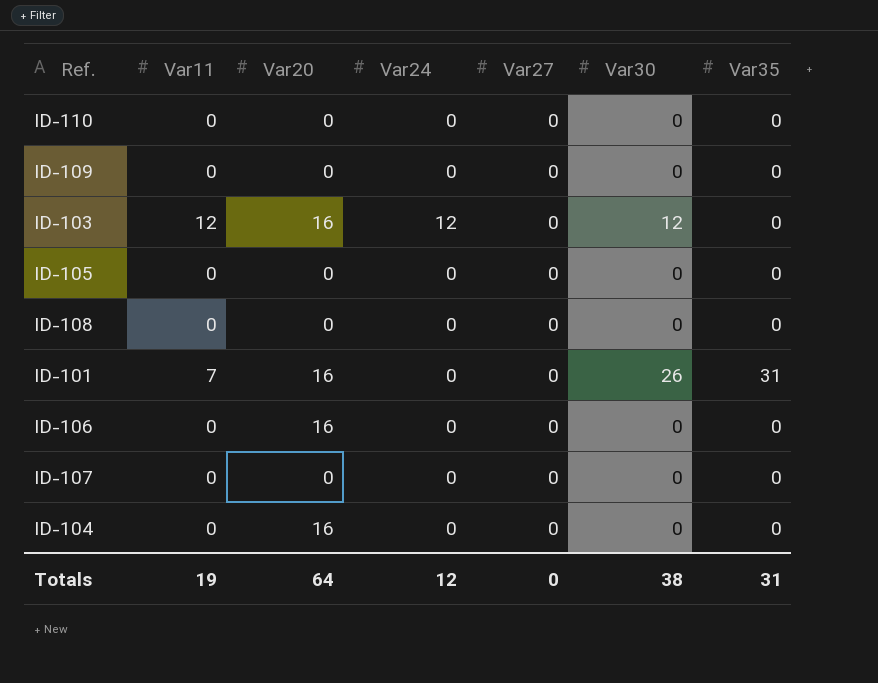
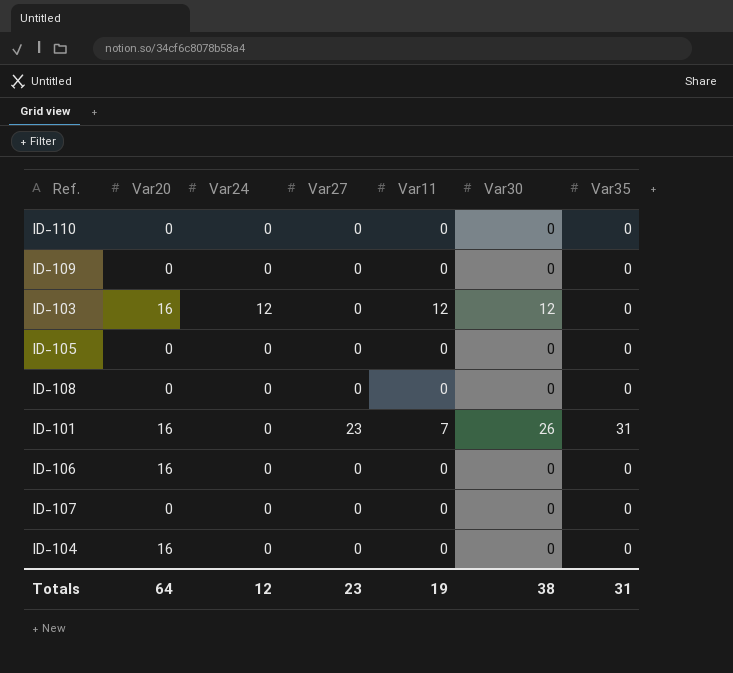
column Var11 | position: 2 -> 5
ID-101 | Var27: 0 -> 23
Totals | Var27: 0 -> 23

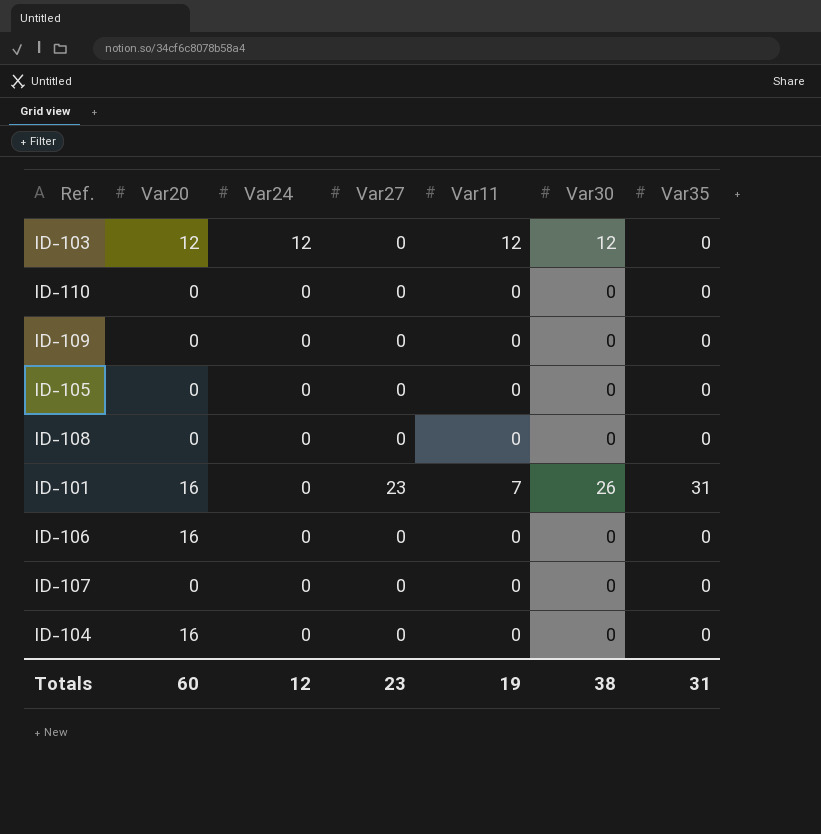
row order: none -> Var24 descending
ID-103 | Var20: 16 -> 12
Totals | Var20: 64 -> 60

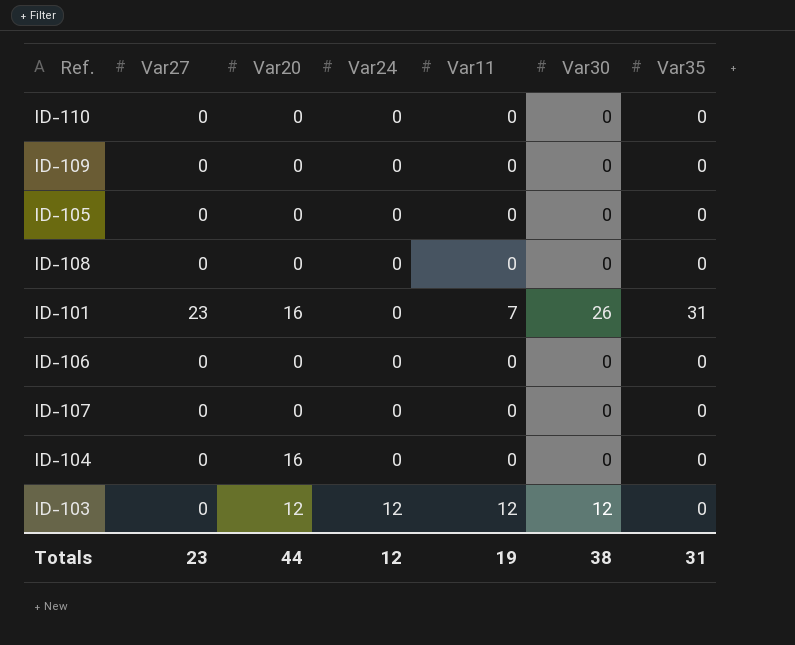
row order: Var24 descending -> Var24 ascending
column Var27 | position: 4 -> 2
ID-106 | Var20: 16 -> 0
Totals | Var20: 60 -> 44

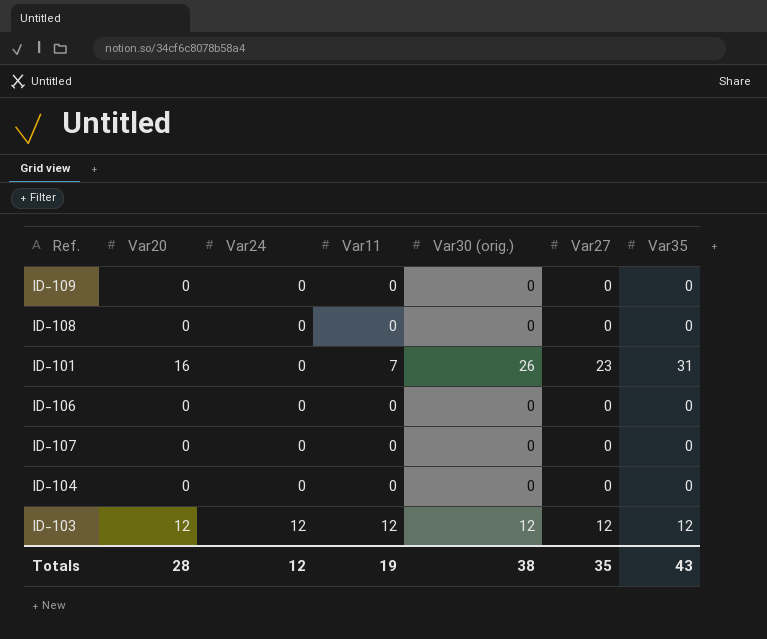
column name: Var30 -> Var30 (orig.)
column Var27 | position: 2 -> 6
row ID-110: 0 | 0 | 0 | 0 | 0 | 0 -> none
row ID-105: 0 | 0 | 0 | 0 | 0 | 0 -> none
ID-104 | Var20: 16 -> 0
ID-103 | Var27: 0 -> 12
ID-103 | Var35: 0 -> 12
Totals | Var20: 44 -> 28
Totals | Var27: 23 -> 35
Totals | Var35: 31 -> 43

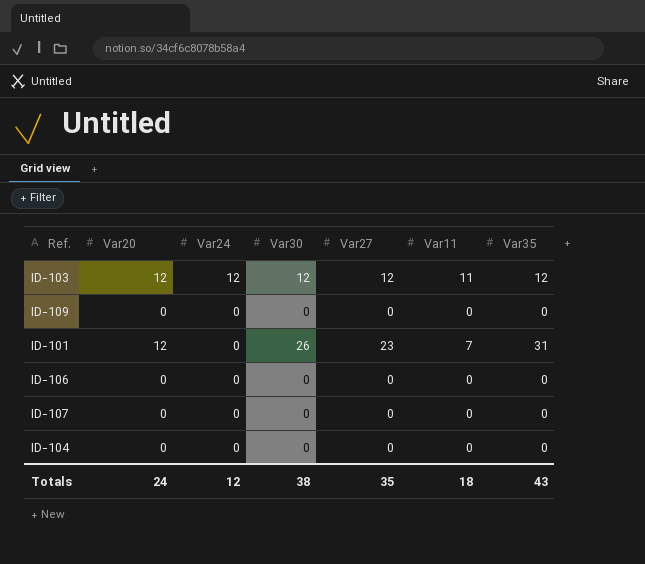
row order: Var24 ascending -> Var24 descending
column name: Var30 (orig.) -> Var30
column Var11 | position: 4 -> 6
row ID-108: 0 | 0 | 0 | 0 | 0 | 0 -> none
ID-103 | Var11: 12 -> 11
ID-101 | Var20: 16 -> 12
Totals | Var20: 28 -> 24
Totals | Var11: 19 -> 18

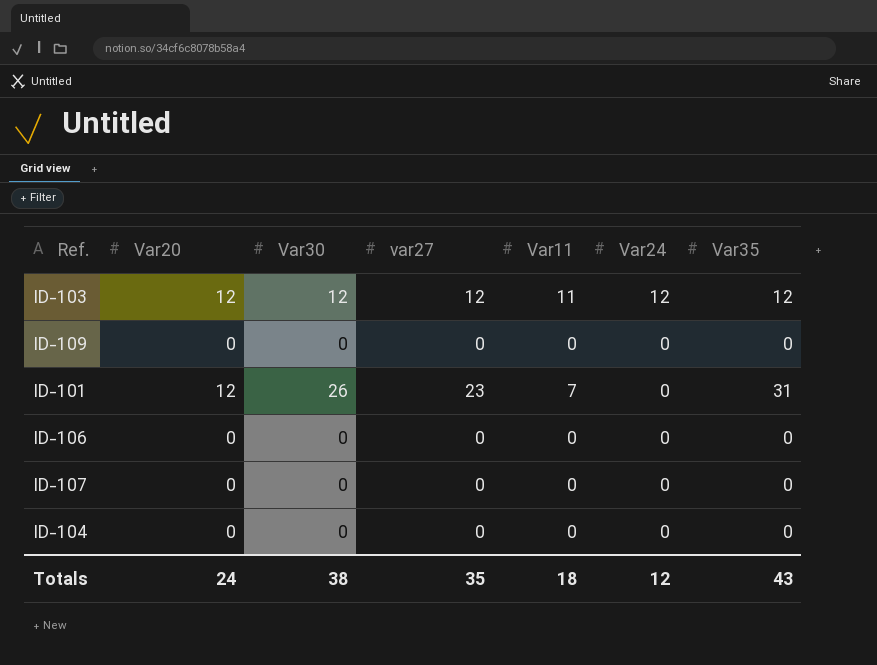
column name: Var27 -> var27
column Var24 | position: 3 -> 6

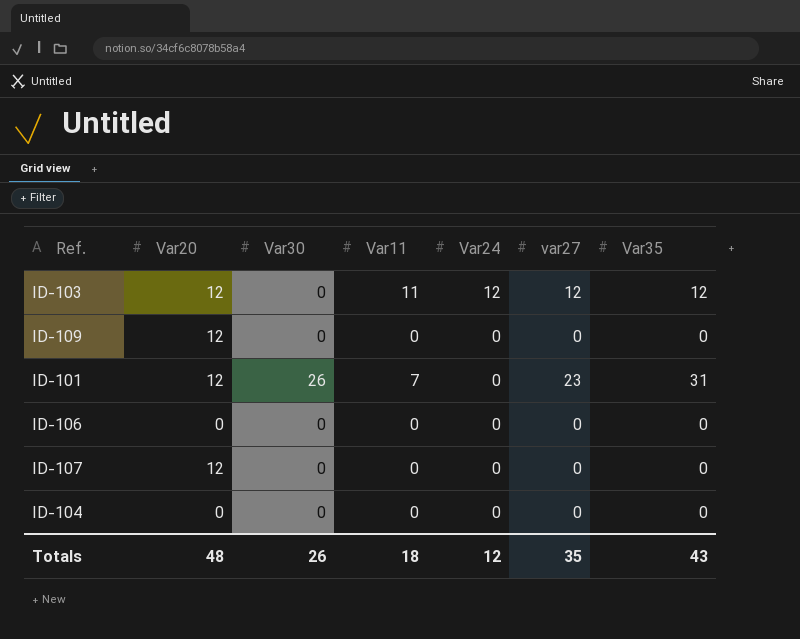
column var27 | position: 4 -> 6
ID-103 | Var30: 12 -> 0
ID-109 | Var20: 0 -> 12
ID-107 | Var20: 0 -> 12
Totals | Var20: 24 -> 48
Totals | Var30: 38 -> 26

